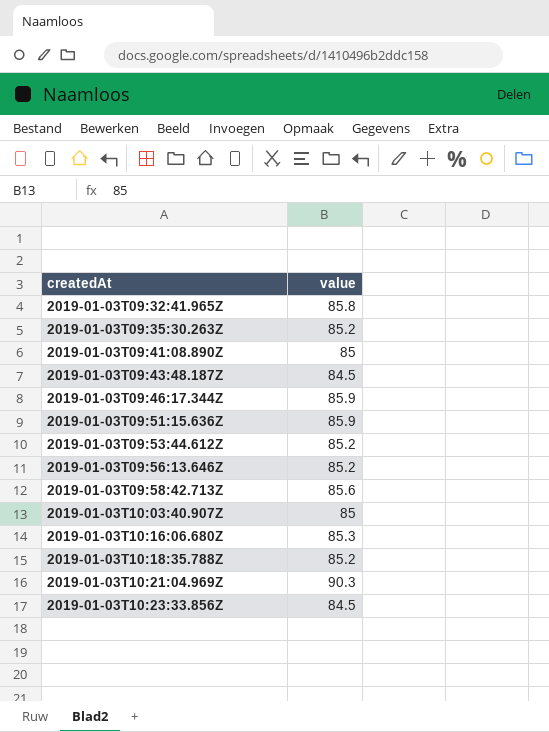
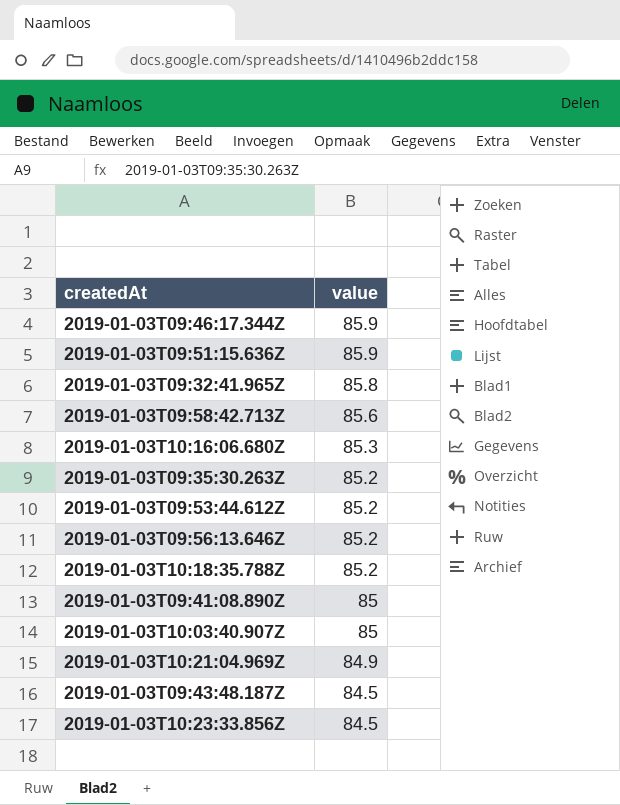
row order: createdAt ascending -> value descending
2019-01-03T10:21:04.969Z | value: 90.3 -> 84.9

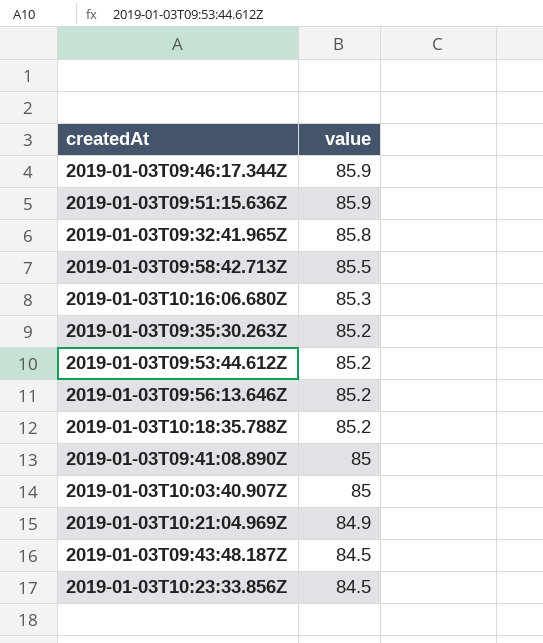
2019-01-03T09:58:42.713Z | value: 85.6 -> 85.5

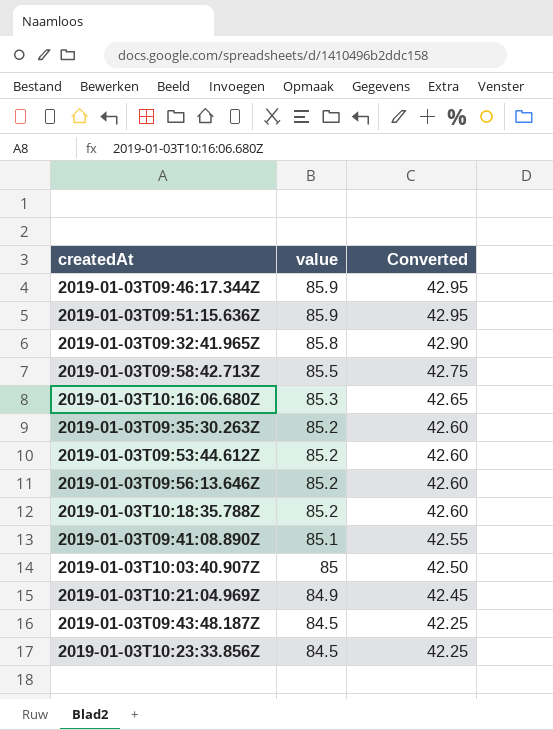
column Converted | formula: none -> [value] * 0.5
2019-01-03T09:41:08.890Z | value: 85 -> 85.1

